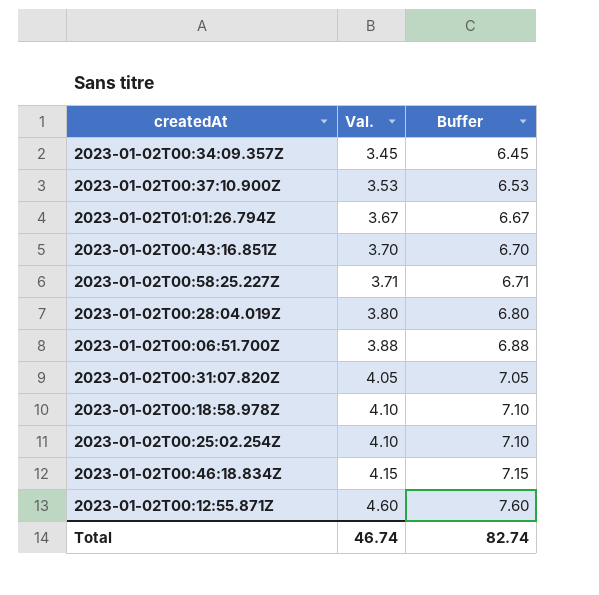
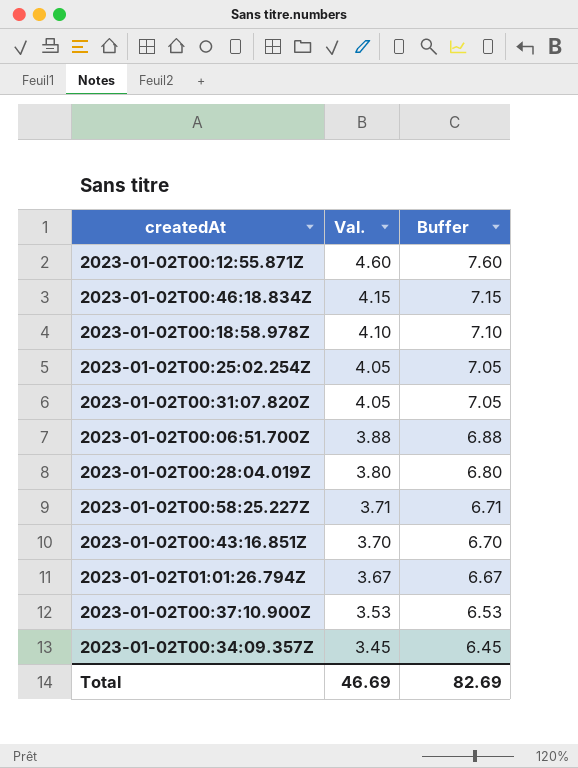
row order: Val. ascending -> Val. descending
2023-01-02T00:25:02.254Z | Val.: 4.10 -> 4.05
2023-01-02T00:25:02.254Z | Buffer: 7.10 -> 7.05
Total | Val.: 46.74 -> 46.69
Total | Buffer: 82.74 -> 82.69

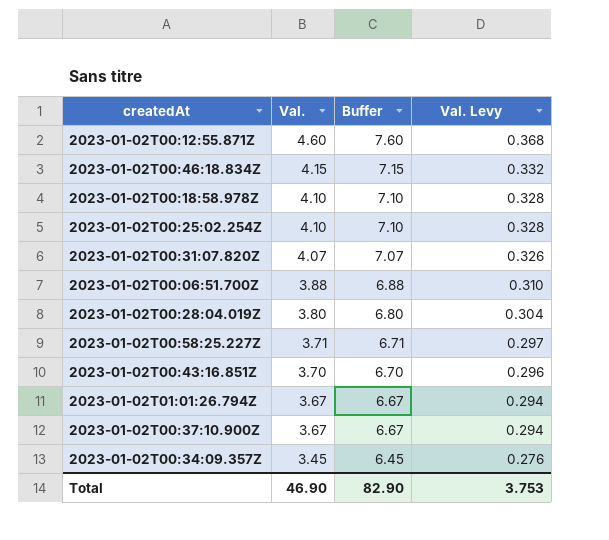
column Val. Levy | formula: none -> [Val.] * 0.08
2023-01-02T00:25:02.254Z | Val.: 4.05 -> 4.10
2023-01-02T00:25:02.254Z | Buffer: 7.05 -> 7.10
2023-01-02T00:31:07.820Z | Val.: 4.05 -> 4.07
2023-01-02T00:31:07.820Z | Buffer: 7.05 -> 7.07
2023-01-02T00:37:10.900Z | Val.: 3.53 -> 3.67
2023-01-02T00:37:10.900Z | Buffer: 6.53 -> 6.67
Total | Val.: 46.69 -> 46.90
Total | Buffer: 82.69 -> 82.90

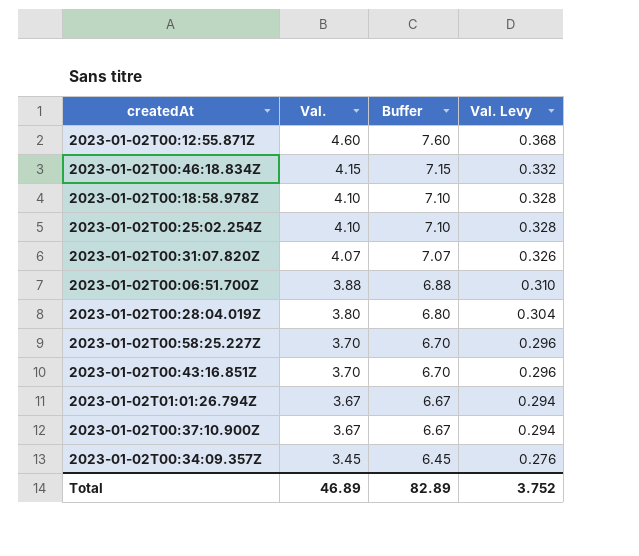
2023-01-02T00:58:25.227Z | Val.: 3.71 -> 3.70
2023-01-02T00:58:25.227Z | Buffer: 6.71 -> 6.70
2023-01-02T00:58:25.227Z | Val. Levy: 0.297 -> 0.296
Total | Val.: 46.90 -> 46.89
Total | Buffer: 82.90 -> 82.89
Total | Val. Levy: 3.753 -> 3.752

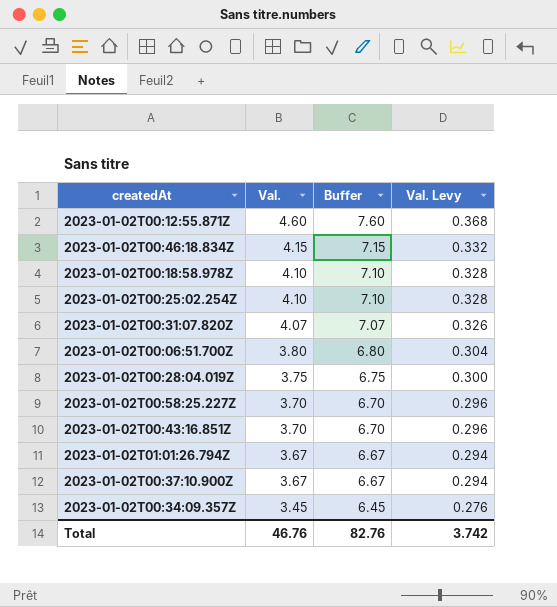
2023-01-02T00:06:51.700Z | Val.: 3.88 -> 3.80
2023-01-02T00:06:51.700Z | Buffer: 6.88 -> 6.80
2023-01-02T00:06:51.700Z | Val. Levy: 0.310 -> 0.304
2023-01-02T00:28:04.019Z | Val.: 3.80 -> 3.75
2023-01-02T00:28:04.019Z | Buffer: 6.80 -> 6.75
2023-01-02T00:28:04.019Z | Val. Levy: 0.304 -> 0.300
Total | Val.: 46.89 -> 46.76
Total | Buffer: 82.89 -> 82.76
Total | Val. Levy: 3.752 -> 3.742

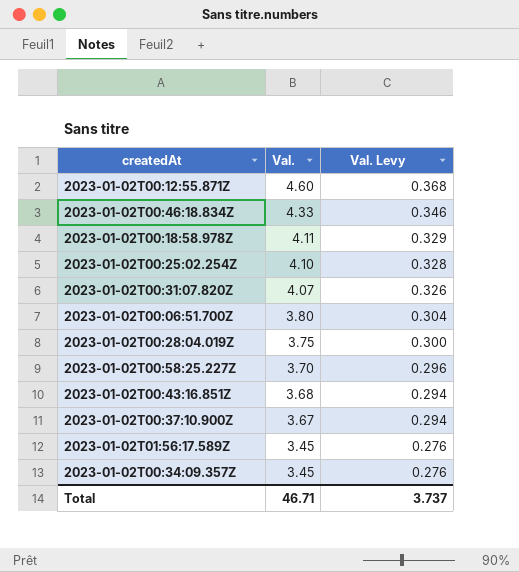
column Buffer | formula: [Val.] + 3 -> none
row 2023-01-02T01:01:26.794Z: 3.67 | 6.67 | 0.294 -> none
2023-01-02T00:46:18.834Z | Val.: 4.15 -> 4.33
2023-01-02T00:46:18.834Z | Val. Levy: 0.332 -> 0.346
2023-01-02T00:18:58.978Z | Val.: 4.10 -> 4.11
2023-01-02T00:18:58.978Z | Val. Levy: 0.328 -> 0.329
2023-01-02T00:43:16.851Z | Val.: 3.70 -> 3.68
2023-01-02T00:43:16.851Z | Val. Levy: 0.296 -> 0.294
row 2023-01-02T01:56:17.589Z: none -> 3.45 | 0.276
Total | Val.: 46.76 -> 46.71
Total | Val. Levy: 3.742 -> 3.737

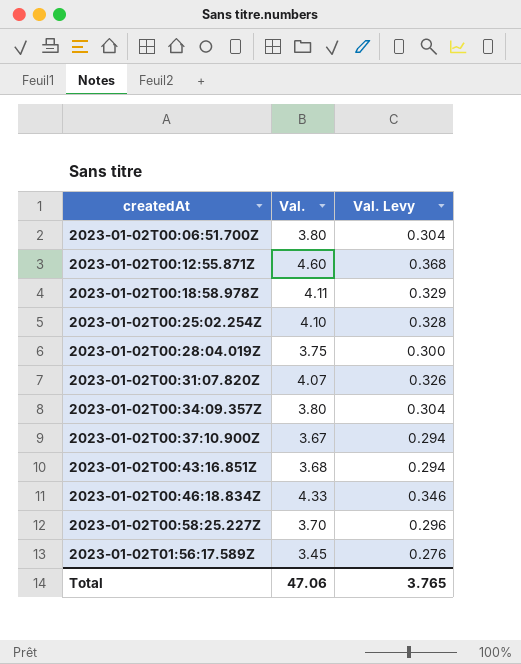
row order: Val. descending -> createdAt ascending
2023-01-02T00:34:09.357Z | Val.: 3.45 -> 3.80
2023-01-02T00:34:09.357Z | Val. Levy: 0.276 -> 0.304
Total | Val.: 46.71 -> 47.06
Total | Val. Levy: 3.737 -> 3.765

